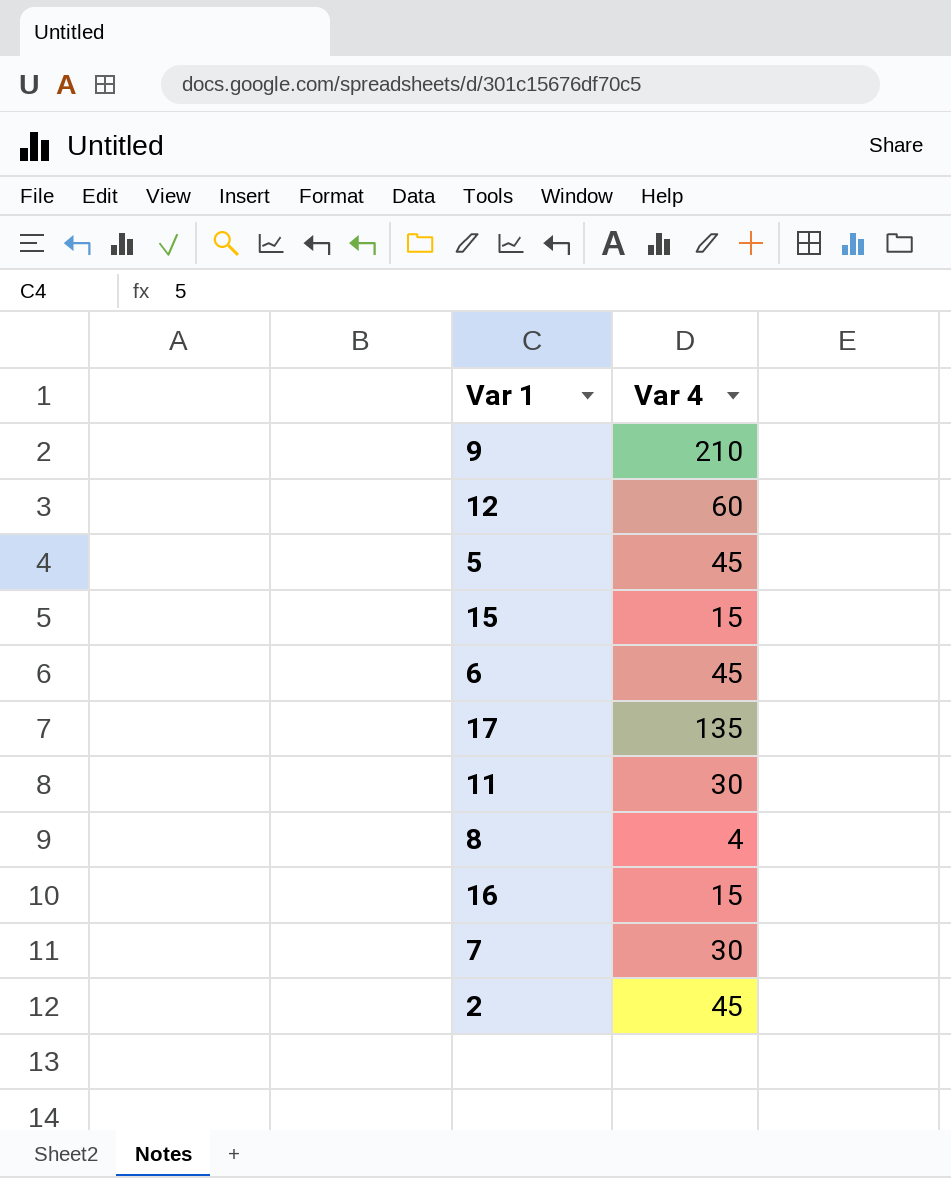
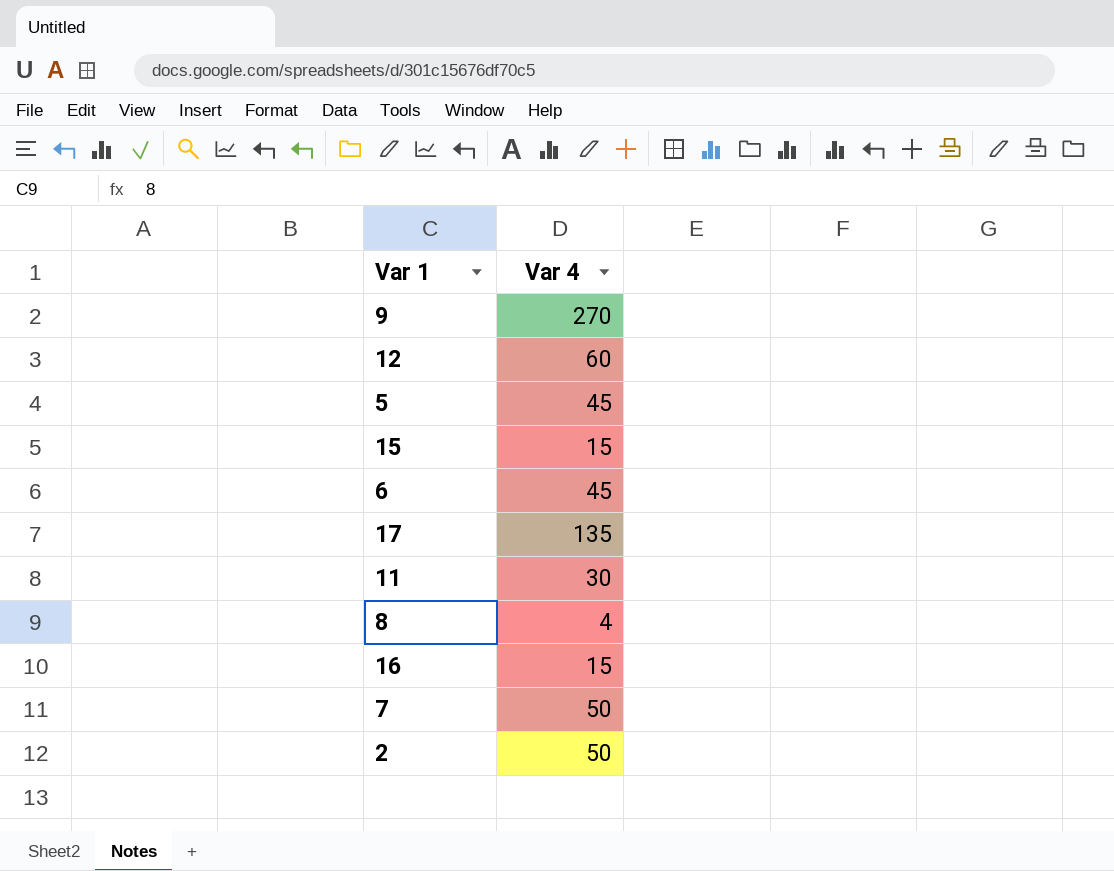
9 | Var 4: 210 -> 270
7 | Var 4: 30 -> 50
2 | Var 4: 45 -> 50

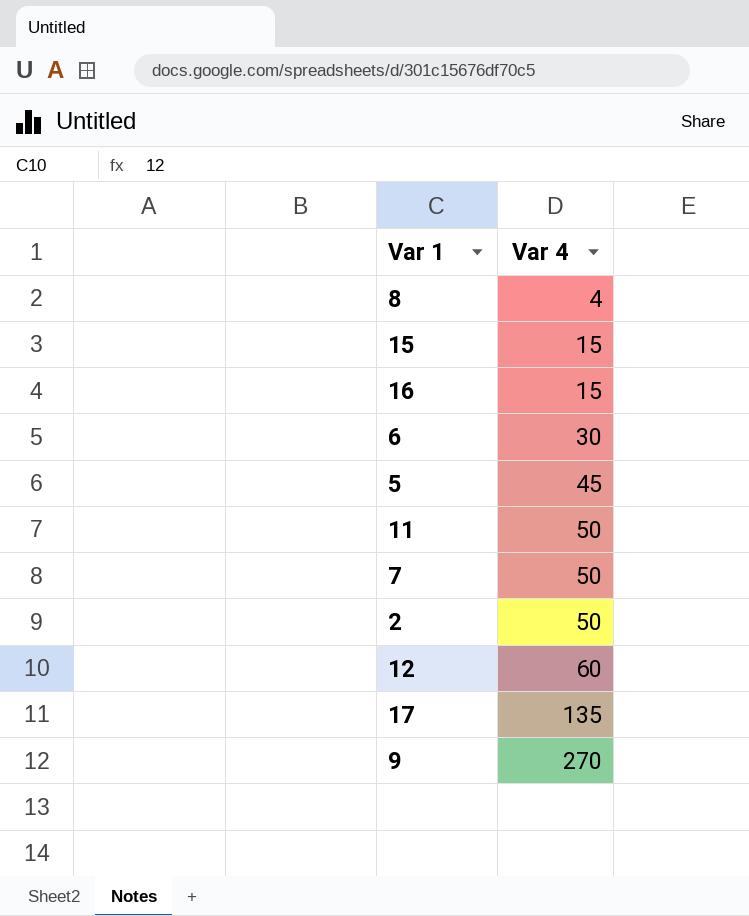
row order: none -> Var 4 ascending
6 | Var 4: 45 -> 30
11 | Var 4: 30 -> 50

